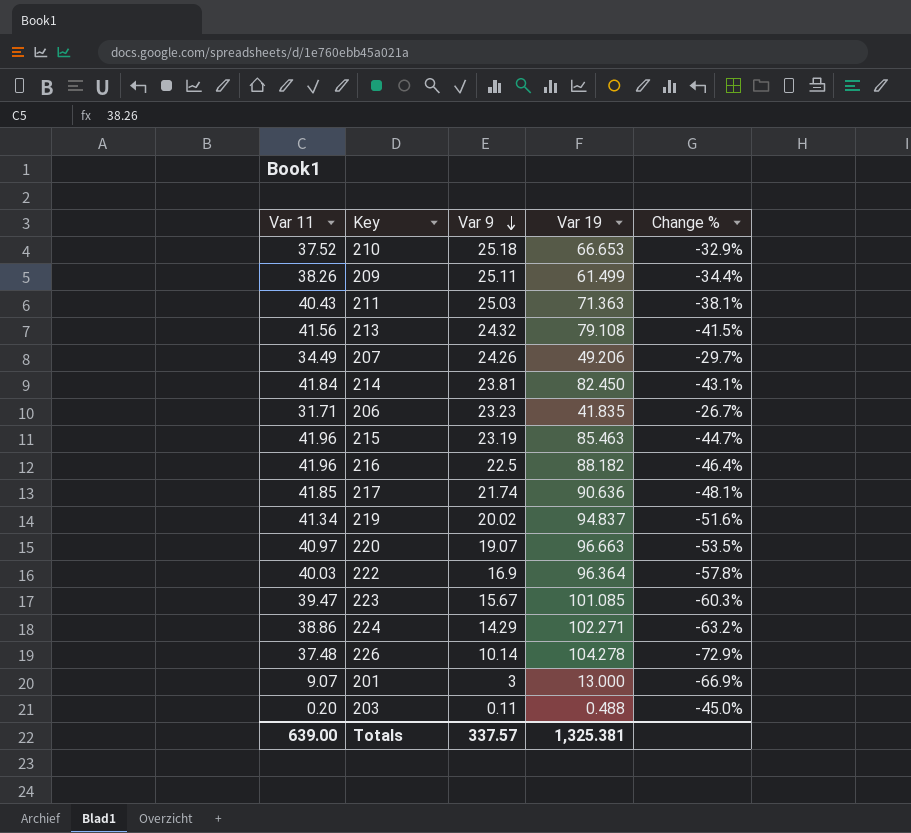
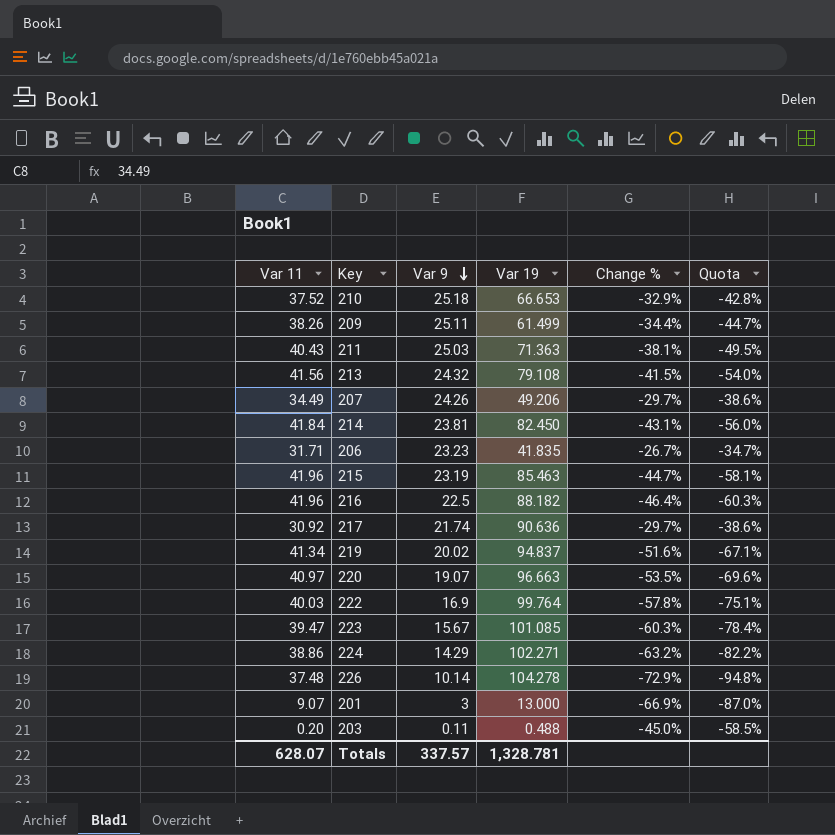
column Quota | formula: none -> [Change %] * 1.3
217 | Var 11: 41.85 -> 30.92
217 | Change %: -48.1% -> -29.7%
222 | Var 19: 96.364 -> 99.764
Totals | Var 11: 639.00 -> 628.07
Totals | Var 19: 1,325.381 -> 1,328.781

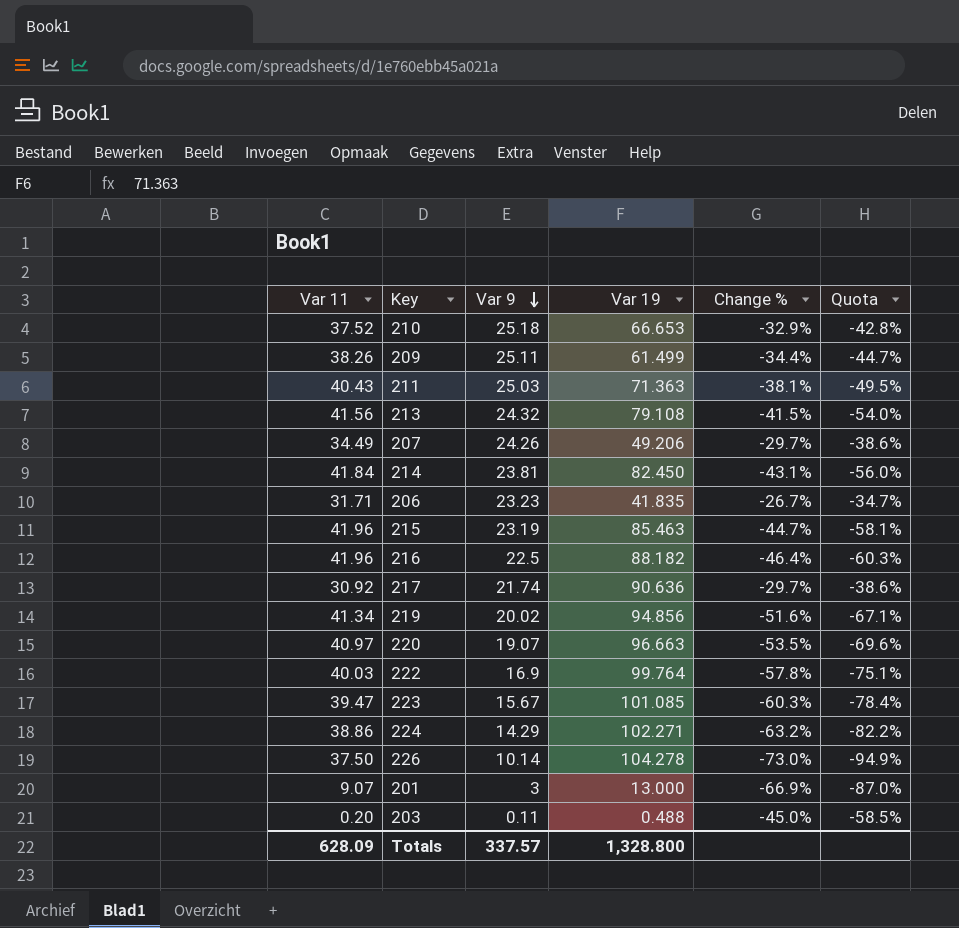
219 | Var 19: 94.837 -> 94.856
226 | Var 11: 37.48 -> 37.50
226 | Change %: -72.9% -> -73.0%
226 | Quota: -94.8% -> -94.9%
Totals | Var 11: 628.07 -> 628.09
Totals | Var 19: 1,328.781 -> 1,328.800

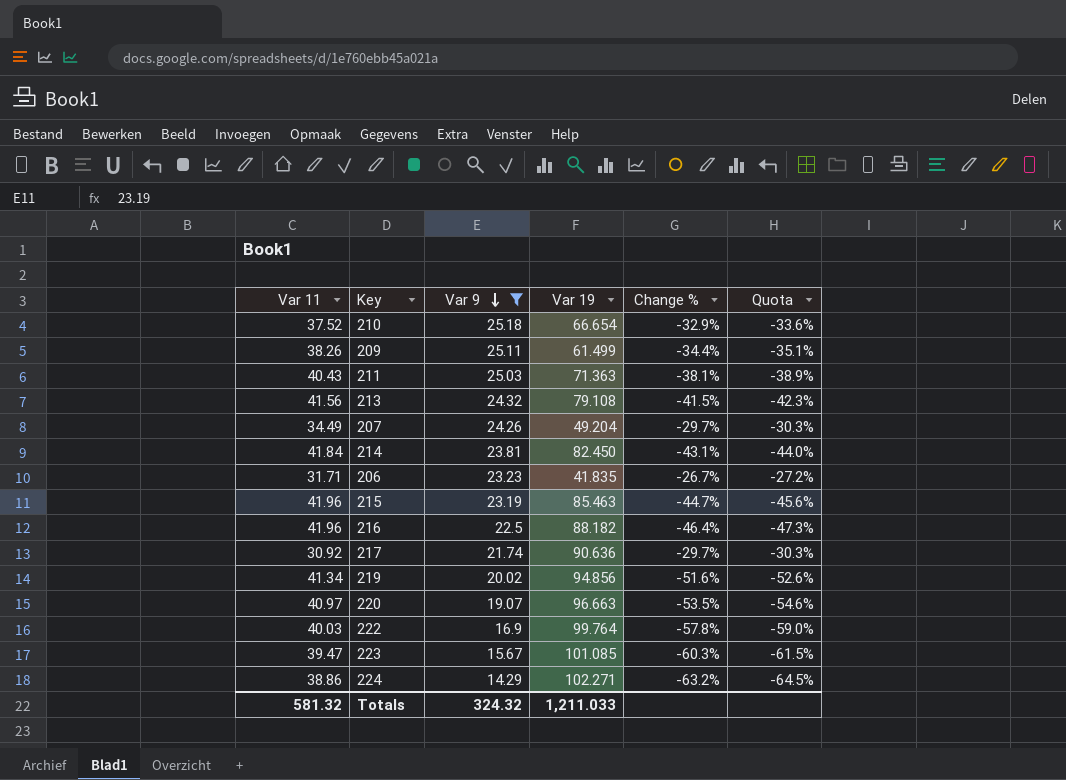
filter: none -> Var 9 >= 14.29
column Quota | formula: [Change %] * 1.3 -> [Change %] * 1.02
210 | Var 19: 66.653 -> 66.654
207 | Var 19: 49.206 -> 49.204
Totals | Var 11: 628.09 -> 581.32
Totals | Var 9: 337.57 -> 324.32
Totals | Var 19: 1,328.800 -> 1,211.033

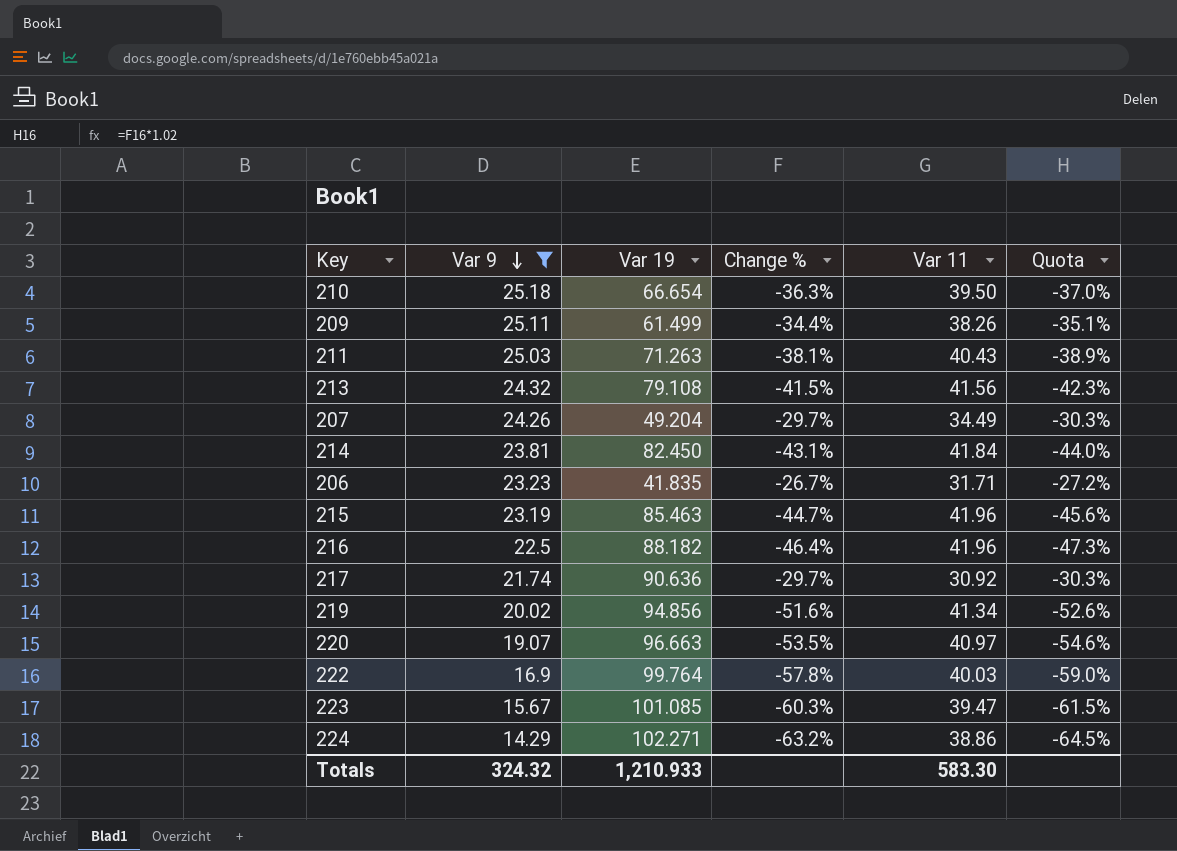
column Var 11 | position: 1 -> 5
210 | Change %: -32.9% -> -36.3%
210 | Var 11: 37.52 -> 39.50
210 | Quota: -33.6% -> -37.0%
211 | Var 19: 71.363 -> 71.263
Totals | Var 19: 1,211.033 -> 1,210.933
Totals | Var 11: 581.32 -> 583.30

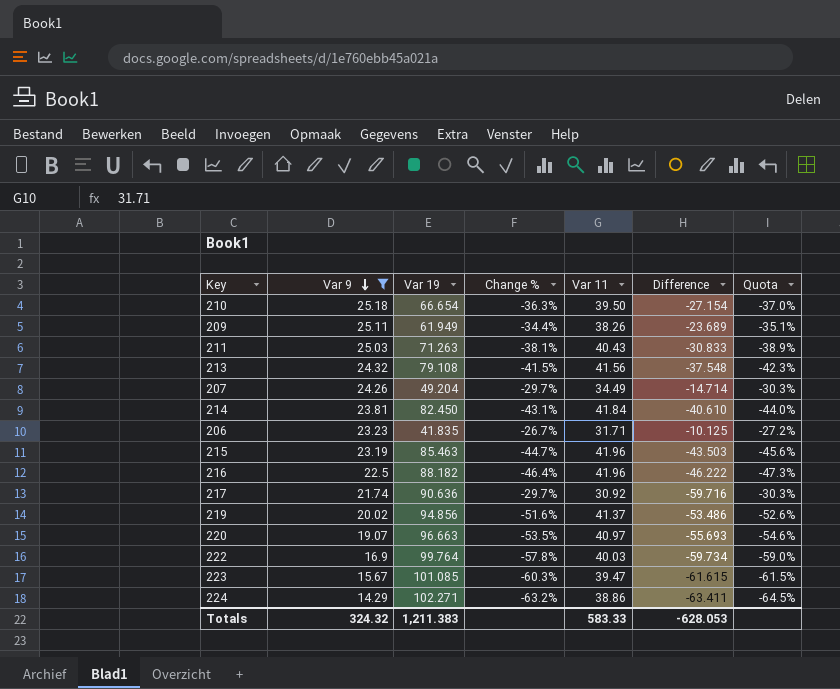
column Difference | formula: none -> [Var 11] - [Var 19]
209 | Var 19: 61.499 -> 61.949
219 | Var 11: 41.34 -> 41.37
Totals | Var 19: 1,210.933 -> 1,211.383
Totals | Var 11: 583.30 -> 583.33

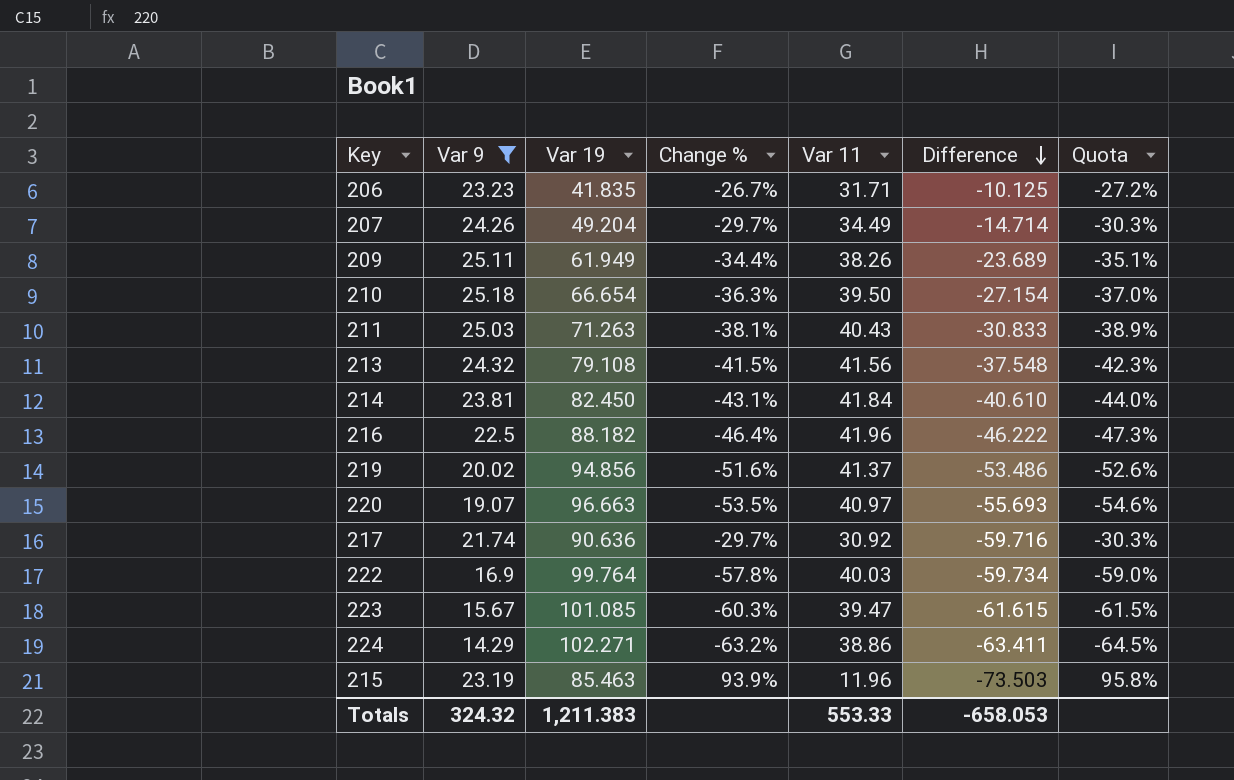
row order: Var 9 descending -> Difference descending
215 | Change %: -44.7% -> 93.9%
215 | Var 11: 41.96 -> 11.96
215 | Difference: -43.503 -> -73.503
215 | Quota: -45.6% -> 95.8%
Totals | Var 11: 583.33 -> 553.33
Totals | Difference: -628.053 -> -658.053

